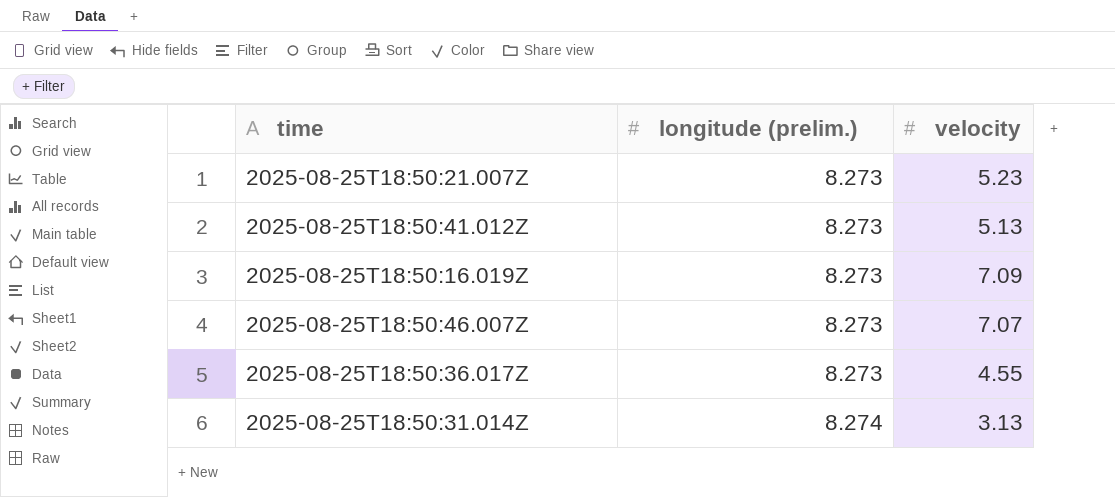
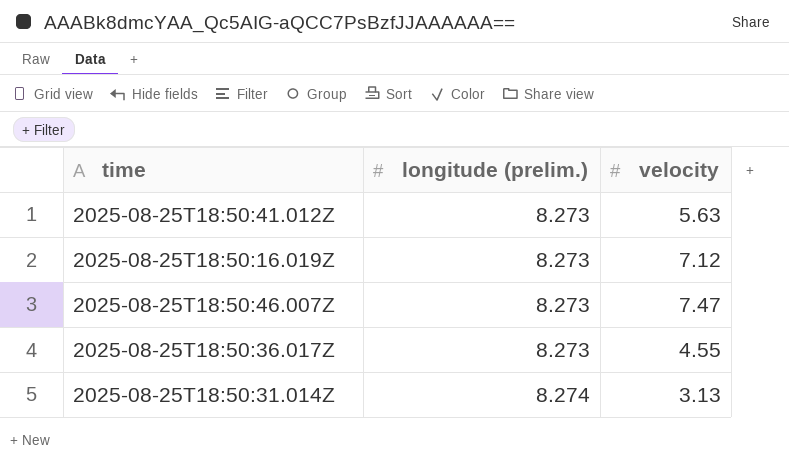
row 2025-08-25T18:50:21.007Z: 8.273 | 5.23 -> none
2025-08-25T18:50:41.012Z | velocity: 5.13 -> 5.63
2025-08-25T18:50:16.019Z | velocity: 7.09 -> 7.12
2025-08-25T18:50:46.007Z | velocity: 7.07 -> 7.47

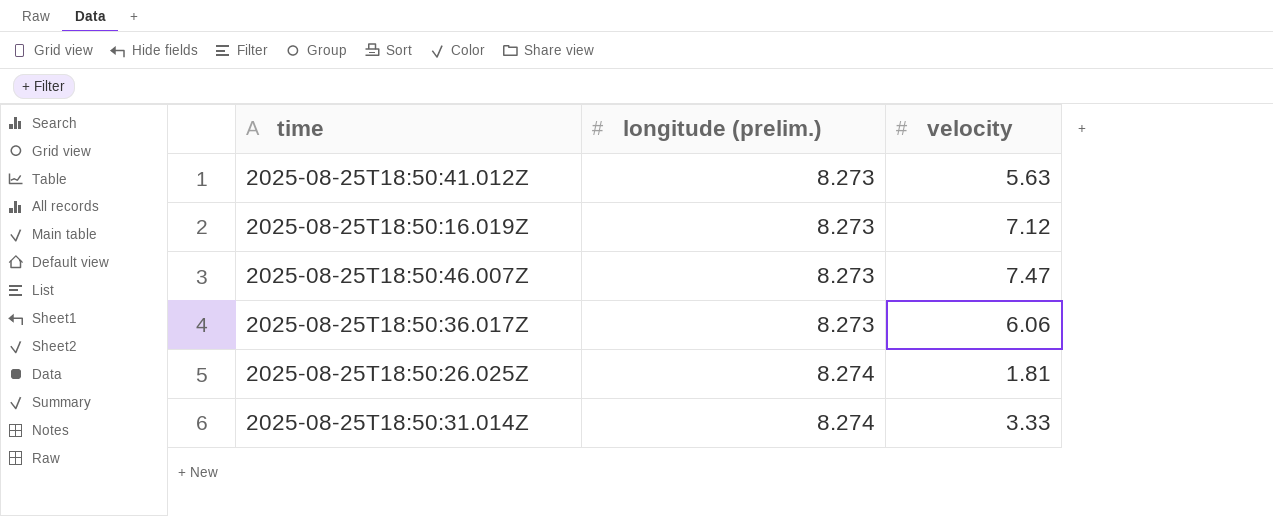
2025-08-25T18:50:36.017Z | velocity: 4.55 -> 6.06
row 2025-08-25T18:50:26.025Z: none -> 8.274 | 1.81
2025-08-25T18:50:31.014Z | velocity: 3.13 -> 3.33

